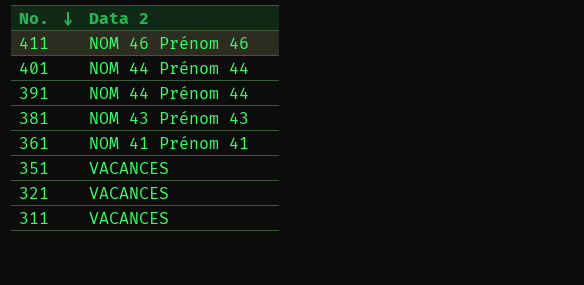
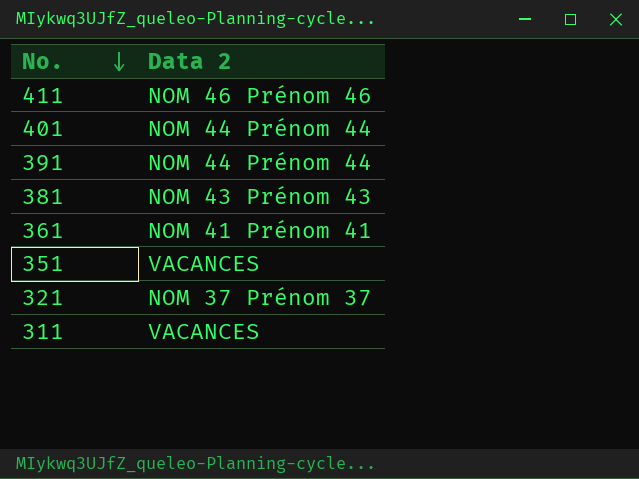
321 | Data 2: VACANCES -> NOM 37 Prénom 37

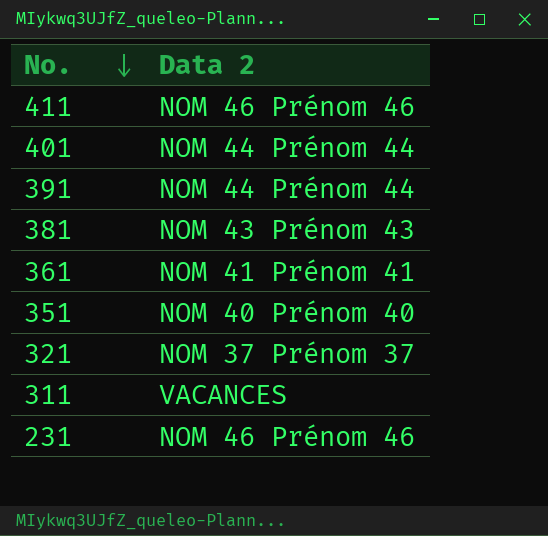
351 | Data 2: VACANCES -> NOM 40 Prénom 40
row 231: none -> NOM 46 Prénom 46

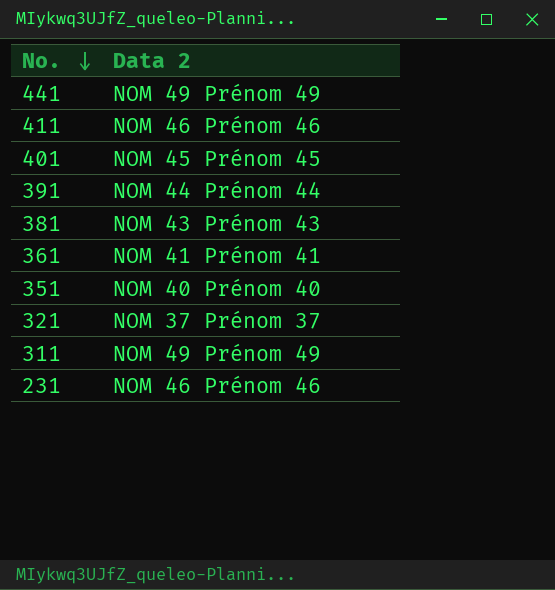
row 441: none -> NOM 49 Prénom 49
401 | Data 2: NOM 44 Prénom 44 -> NOM 45 Prénom 45
311 | Data 2: VACANCES -> NOM 49 Prénom 49

